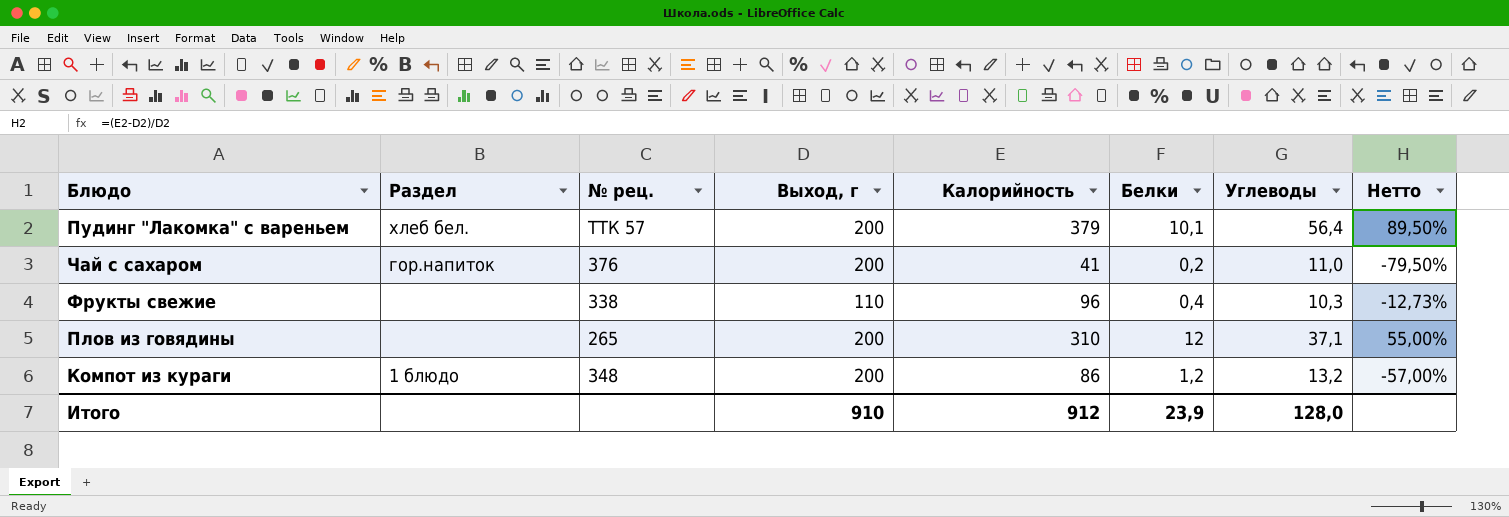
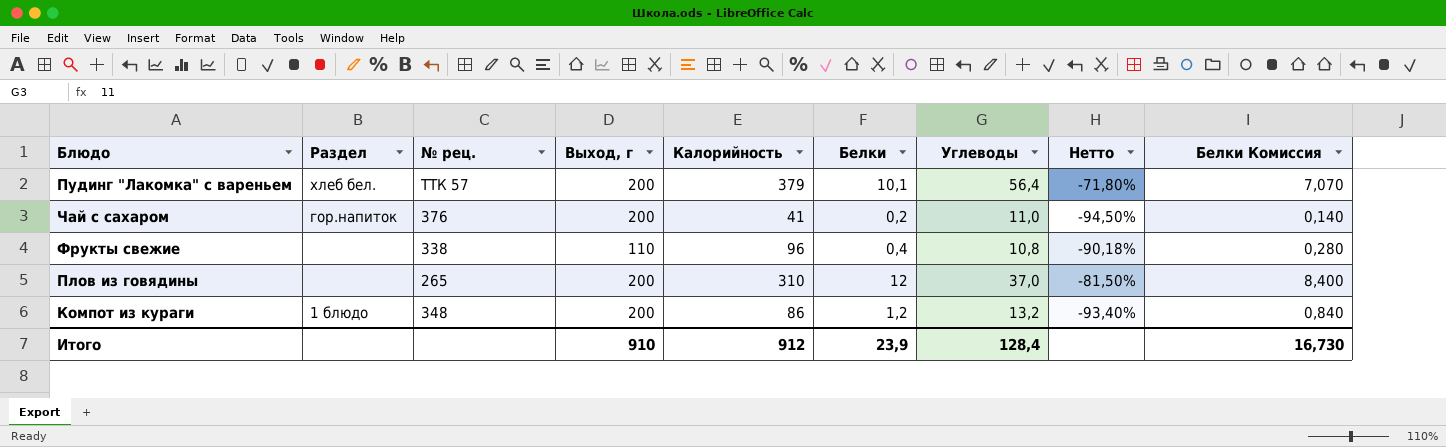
column Нетто | formula: ([Калорийность] - [Выход, г]) / [Выход, г] -> ([Углеводы] - [Выход, г]) / [Выход, г]
column Белки Комиссия | formula: none -> [Белки] * 0,7
Фрукты свежие | Углеводы: 10,3 -> 10,8
Плов из говядины | Углеводы: 37,1 -> 37,0
Итого | Углеводы: 128,0 -> 128,4

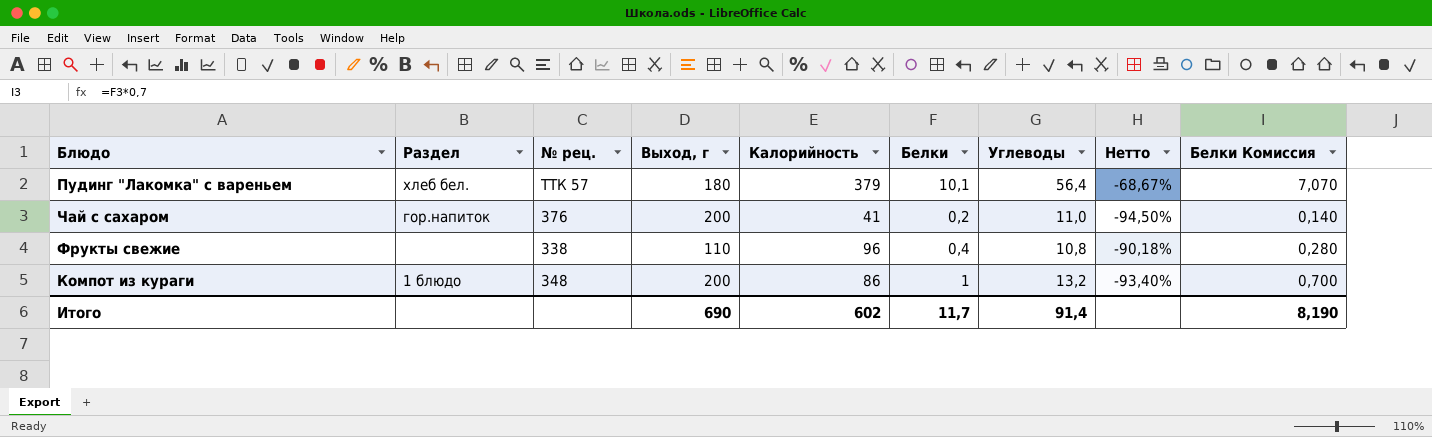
row Плов из говядины: none | 265 | 200 | 310 | 12 | 37,0 | -81,50% | 8,400 -> none
Пудинг "Лакомка" с вареньем | Выход, г: 200 -> 180
Пудинг "Лакомка" с вареньем | Нетто: -71,80% -> -68,67%
Компот из кураги | Белки: 1,2 -> 1
Компот из кураги | Белки Комиссия: 0,840 -> 0,700
Итого | Выход, г: 910 -> 690
Итого | Калорийность: 912 -> 602
Итого | Белки: 23,9 -> 11,7
Итого | Углеводы: 128,4 -> 91,4
Итого | Белки Комиссия: 16,730 -> 8,190

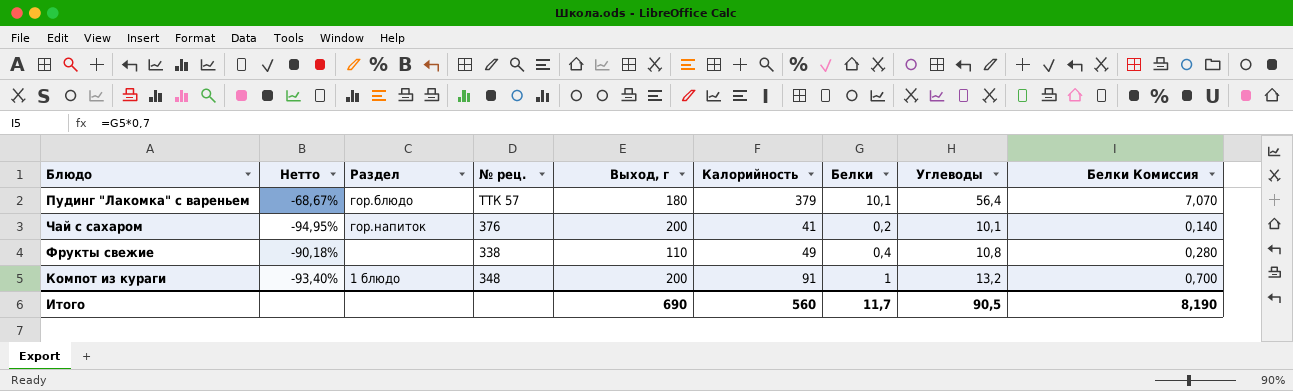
column Нетто | position: 8 -> 2
Пудинг "Лакомка" с вареньем | Раздел: хлеб бел. -> гор.блюдо
Чай с сахаром | Нетто: -94,50% -> -94,95%
Чай с сахаром | Углеводы: 11,0 -> 10,1
Фрукты свежие | Калорийность: 96 -> 49
Компот из кураги | Калорийность: 86 -> 91
Итого | Калорийность: 602 -> 560
Итого | Углеводы: 91,4 -> 90,5

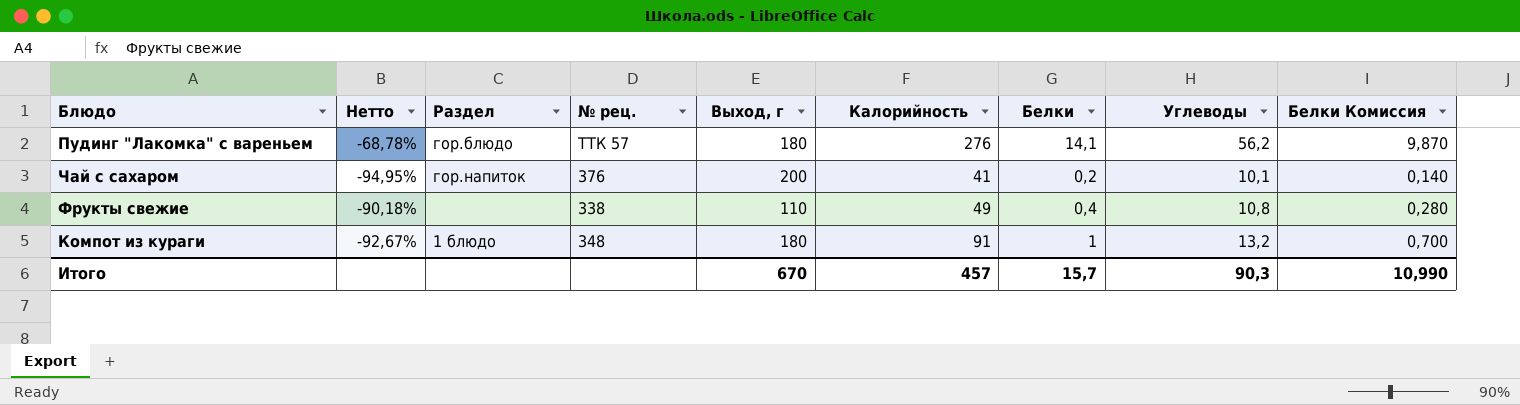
Пудинг "Лакомка" с вареньем | Нетто: -68,67% -> -68,78%
Пудинг "Лакомка" с вареньем | Калорийность: 379 -> 276
Пудинг "Лакомка" с вареньем | Белки: 10,1 -> 14,1
Пудинг "Лакомка" с вареньем | Углеводы: 56,4 -> 56,2
Пудинг "Лакомка" с вареньем | Белки Комиссия: 7,070 -> 9,870
Компот из кураги | Нетто: -93,40% -> -92,67%
Компот из кураги | Выход, г: 200 -> 180
Итого | Выход, г: 690 -> 670
Итого | Калорийность: 560 -> 457
Итого | Белки: 11,7 -> 15,7
Итого | Углеводы: 90,5 -> 90,3
Итого | Белки Комиссия: 8,190 -> 10,990

